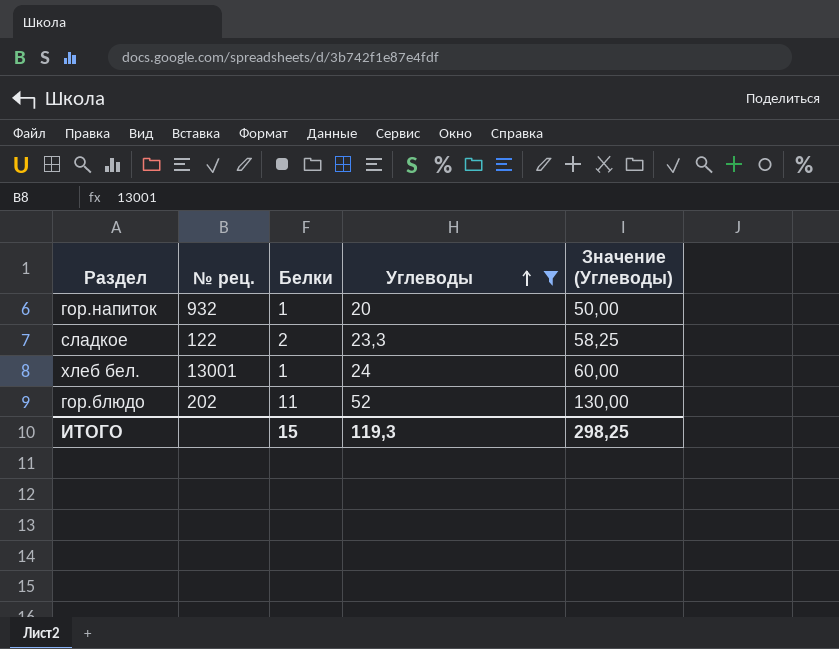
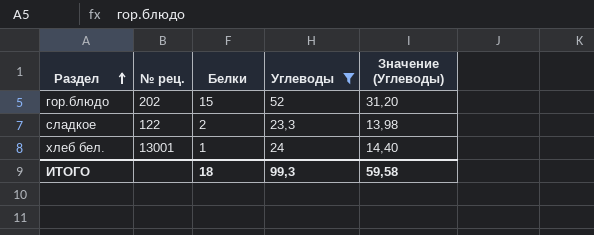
row order: Углеводы ascending -> Раздел ascending
column Значение (Углеводы) | formula: [Углеводы] * 2,5 -> [Углеводы] * 0,6
row гор.напиток: 932 | 1 | 20 | 50,00 -> none
гор.блюдо | Белки: 11 -> 15
ИТОГО | Белки: 15 -> 18
ИТОГО | Углеводы: 119,3 -> 99,3
ИТОГО | Значение (Углеводы): 298,25 -> 59,58

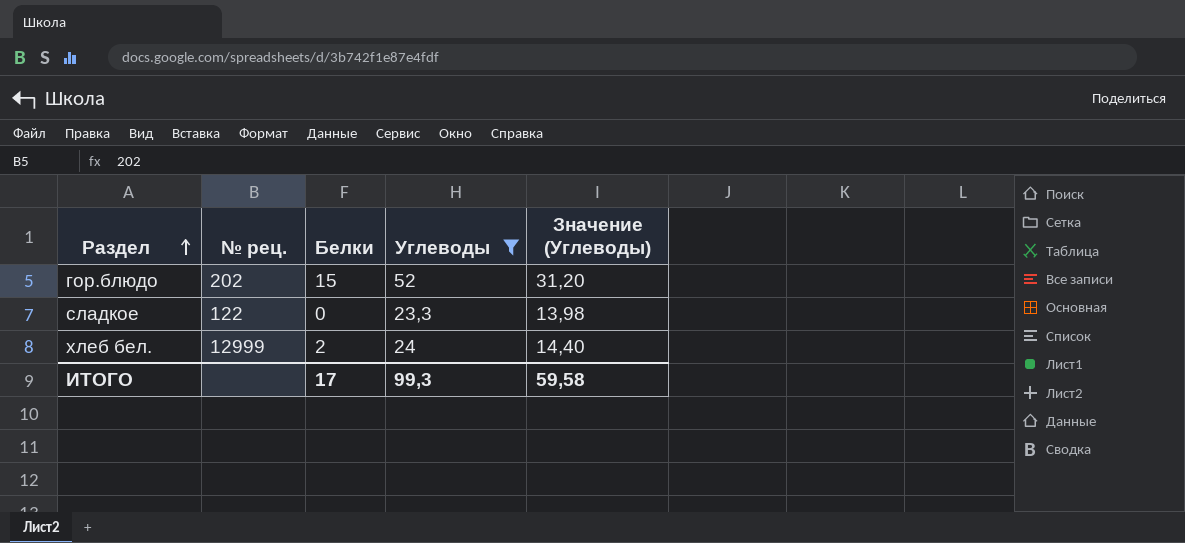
сладкое | Белки: 2 -> 0
хлеб бел. | № рец.: 13001 -> 12999
хлеб бел. | Белки: 1 -> 2
ИТОГО | Белки: 18 -> 17

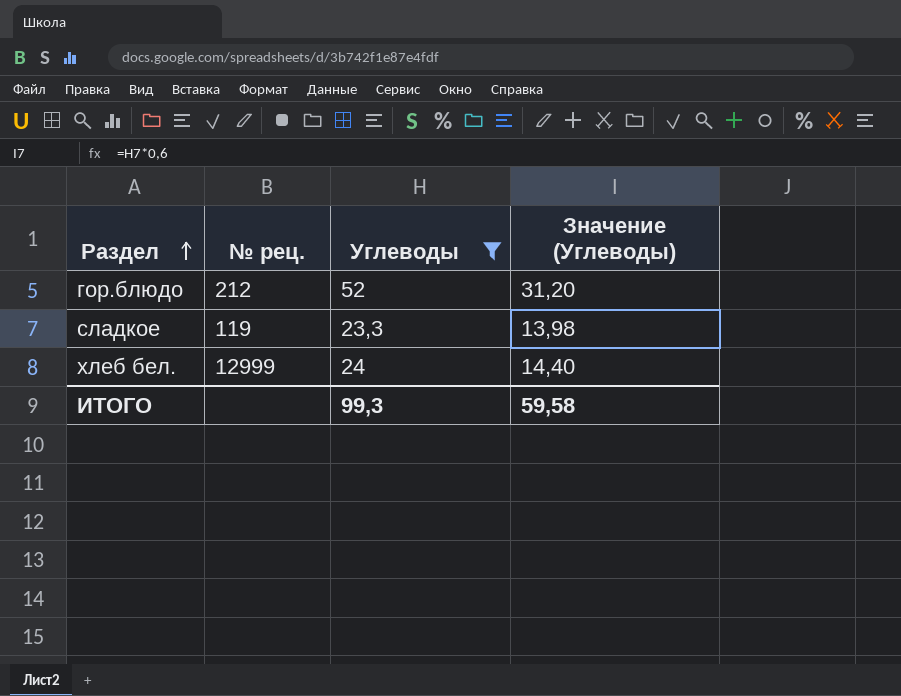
column Белки | position: 3 -> none
гор.блюдо | № рец.: 202 -> 212
сладкое | № рец.: 122 -> 119

